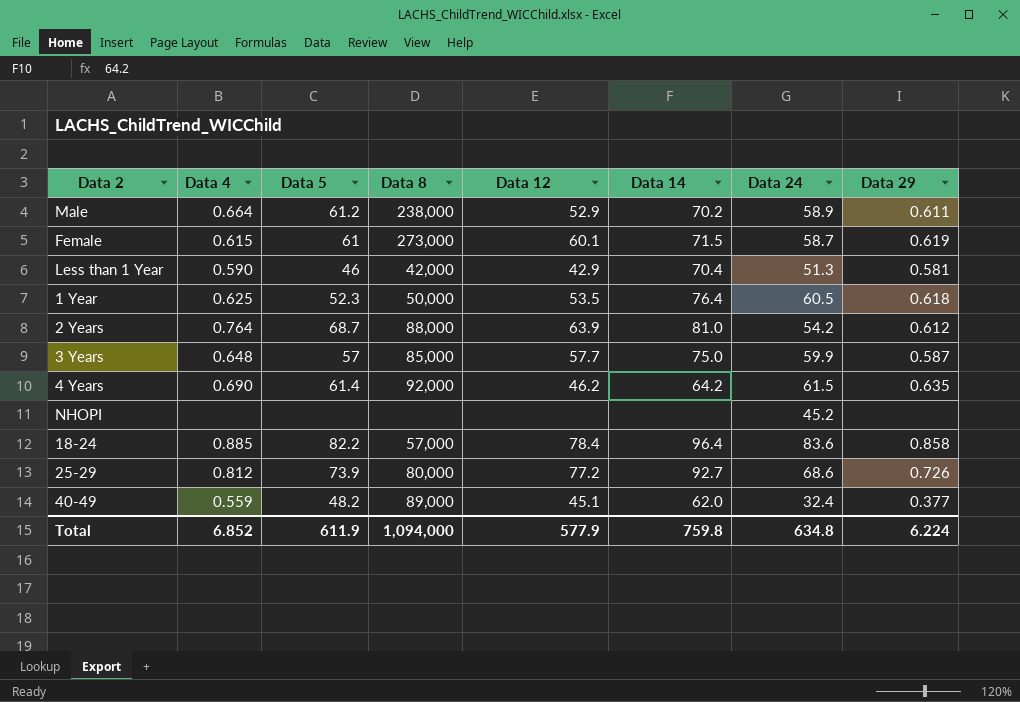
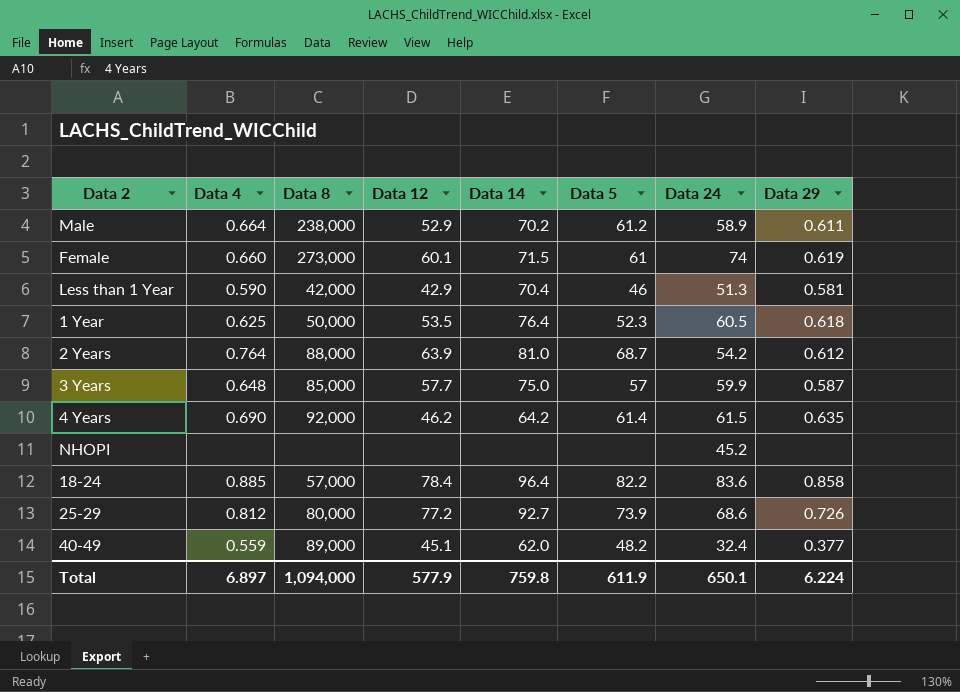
column Data 5 | position: 3 -> 6
Female | Data 4: 0.615 -> 0.660
Female | Data 24: 58.7 -> 74
Total | Data 4: 6.852 -> 6.897
Total | Data 24: 634.8 -> 650.1

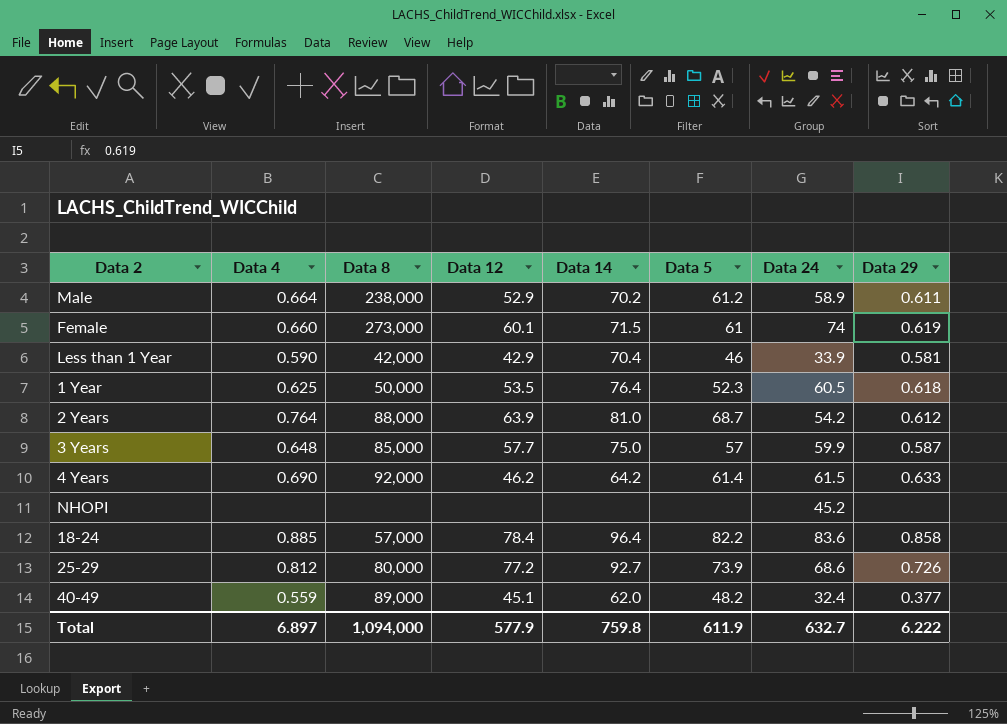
Less than 1 Year | Data 24: 51.3 -> 33.9
4 Years | Data 29: 0.635 -> 0.633
Total | Data 24: 650.1 -> 632.7
Total | Data 29: 6.224 -> 6.222

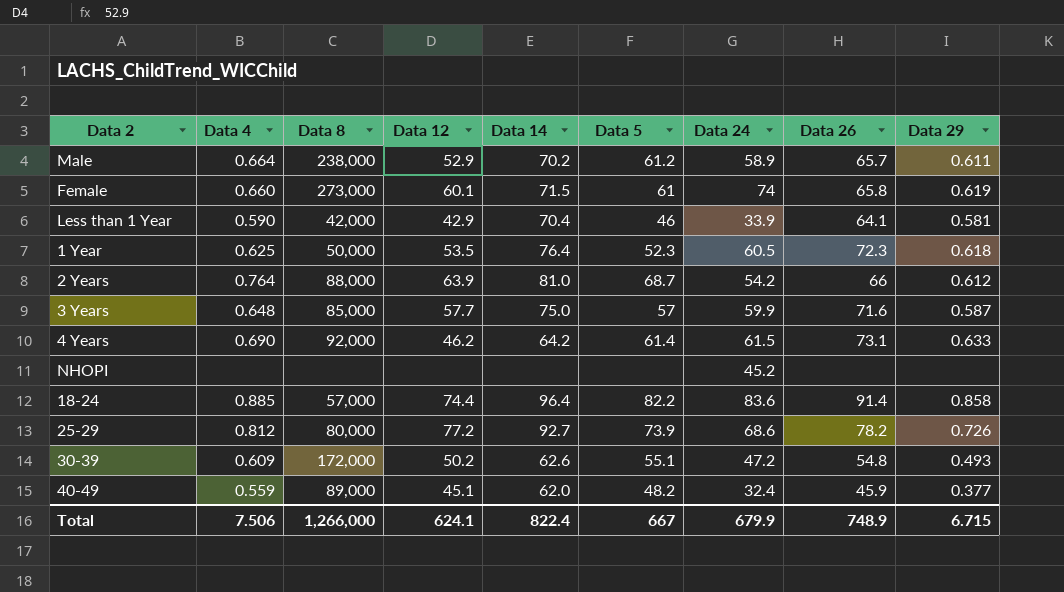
column Data 26 | position: none -> 8
18-24 | Data 12: 78.4 -> 74.4
row 30-39: none -> 0.609 | 172,000 | 50.2 | 62.6 | 55.1 | 47.2 | 54.8 | 0.493
Total | Data 4: 6.897 -> 7.506
Total | Data 8: 1,094,000 -> 1,266,000
Total | Data 12: 577.9 -> 624.1
Total | Data 14: 759.8 -> 822.4
Total | Data 5: 611.9 -> 667
Total | Data 24: 632.7 -> 679.9
Total | Data 29: 6.222 -> 6.715

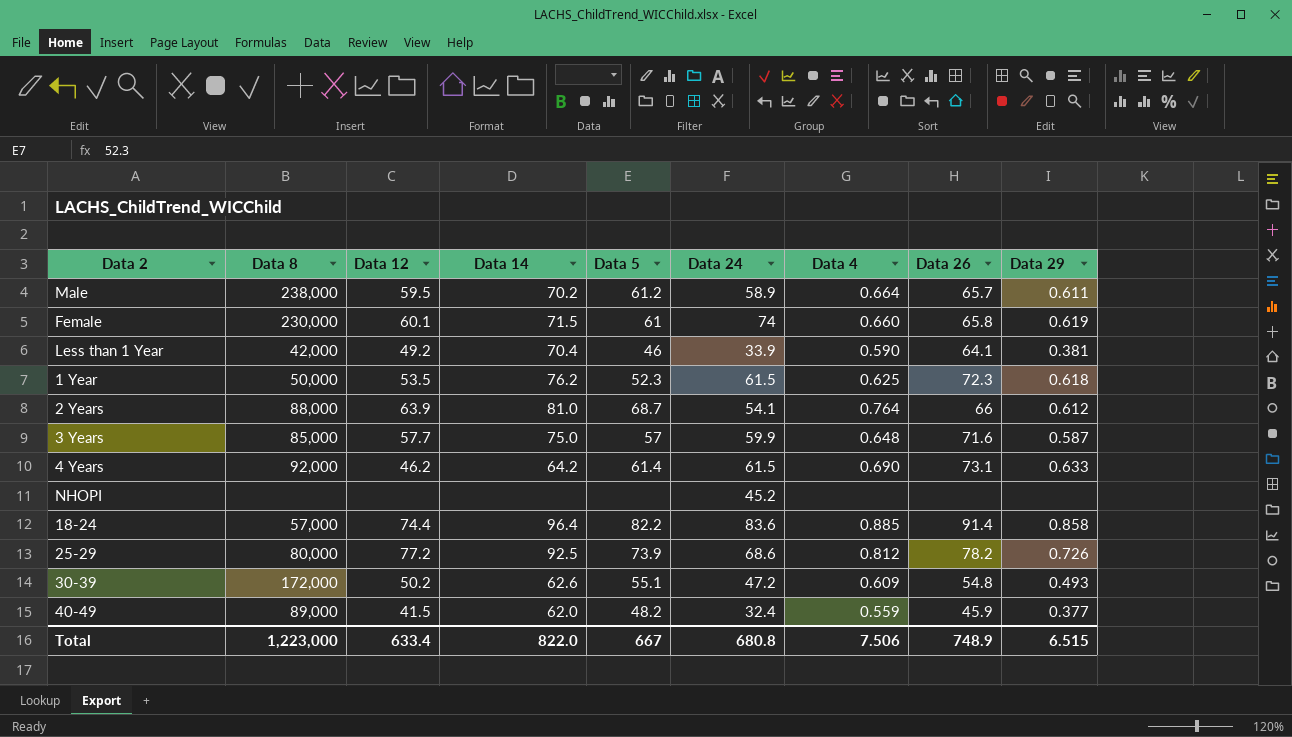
column Data 4 | position: 2 -> 7
Male | Data 12: 52.9 -> 59.5
Female | Data 8: 273,000 -> 230,000
Less than 1 Year | Data 12: 42.9 -> 49.2
Less than 1 Year | Data 29: 0.581 -> 0.381
1 Year | Data 14: 76.4 -> 76.2
1 Year | Data 24: 60.5 -> 61.5
2 Years | Data 24: 54.2 -> 54.1
25-29 | Data 14: 92.7 -> 92.5
40-49 | Data 12: 45.1 -> 41.5
Total | Data 8: 1,266,000 -> 1,223,000
Total | Data 12: 624.1 -> 633.4
Total | Data 14: 822.4 -> 822.0
Total | Data 24: 679.9 -> 680.8
Total | Data 29: 6.715 -> 6.515

